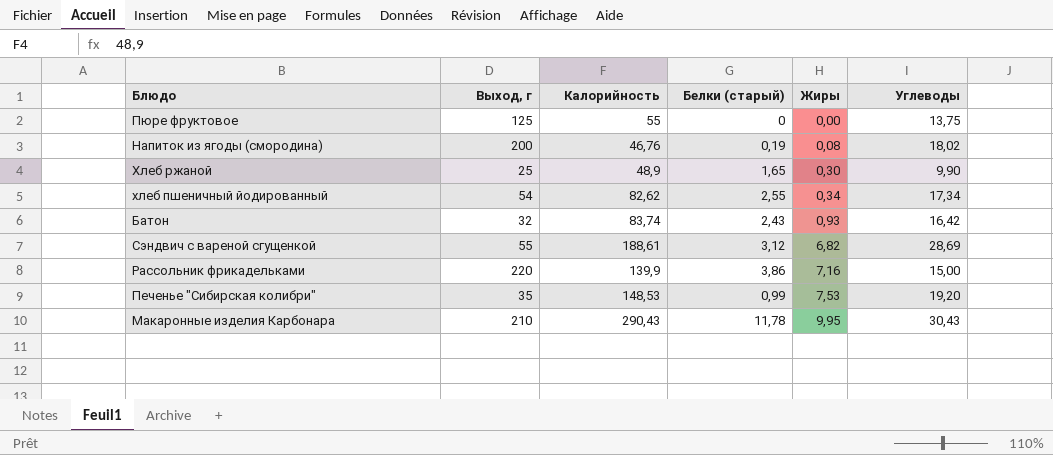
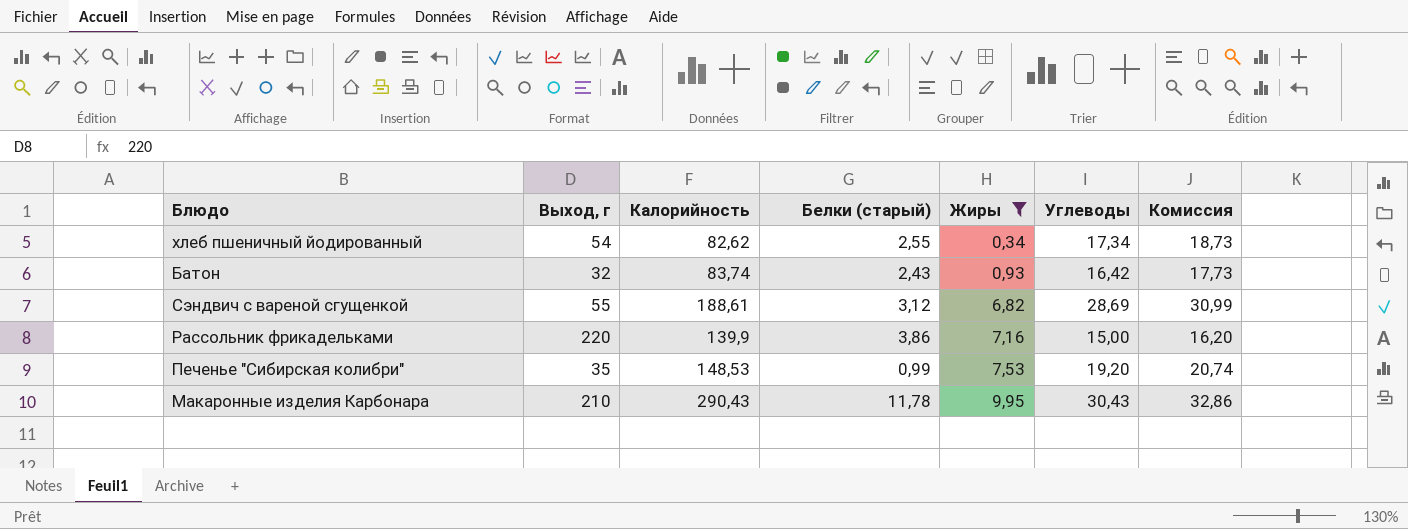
filter: none -> Жиры >= 0,34
column Комиссия | formula: none -> [Углеводы] * 1,08

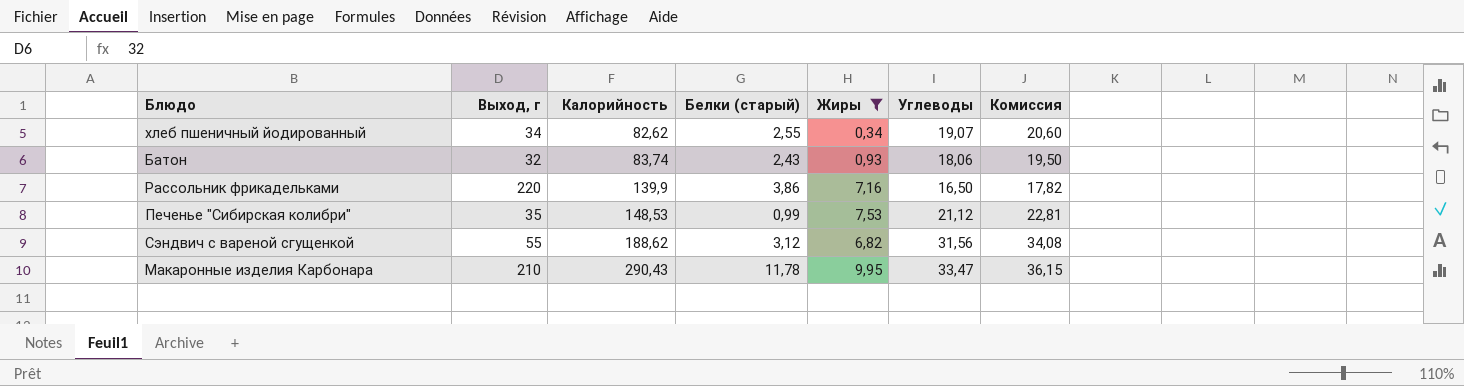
row order: Жиры ascending -> Калорийность ascending
хлеб пшеничный йодированный | Выход, г: 54 -> 34
хлеб пшеничный йодированный | Углеводы: 17,34 -> 19,07
хлеб пшеничный йодированный | Комиссия: 18,73 -> 20,60
Батон | Углеводы: 16,42 -> 18,06
Батон | Комиссия: 17,73 -> 19,50
Рассольник фрикадельками | Углеводы: 15,00 -> 16,50
Рассольник фрикадельками | Комиссия: 16,20 -> 17,82
Печенье "Сибирская колибри" | Углеводы: 19,20 -> 21,12
Печенье "Сибирская колибри" | Комиссия: 20,74 -> 22,81
Сэндвич с вареной сгущенкой | Калорийность: 188,61 -> 188,62
Сэндвич с вареной сгущенкой | Углеводы: 28,69 -> 31,56
Сэндвич с вареной сгущенкой | Комиссия: 30,99 -> 34,08
Макаронные изделия Карбонара | Углеводы: 30,43 -> 33,47
Макаронные изделия Карбонара | Комиссия: 32,86 -> 36,15

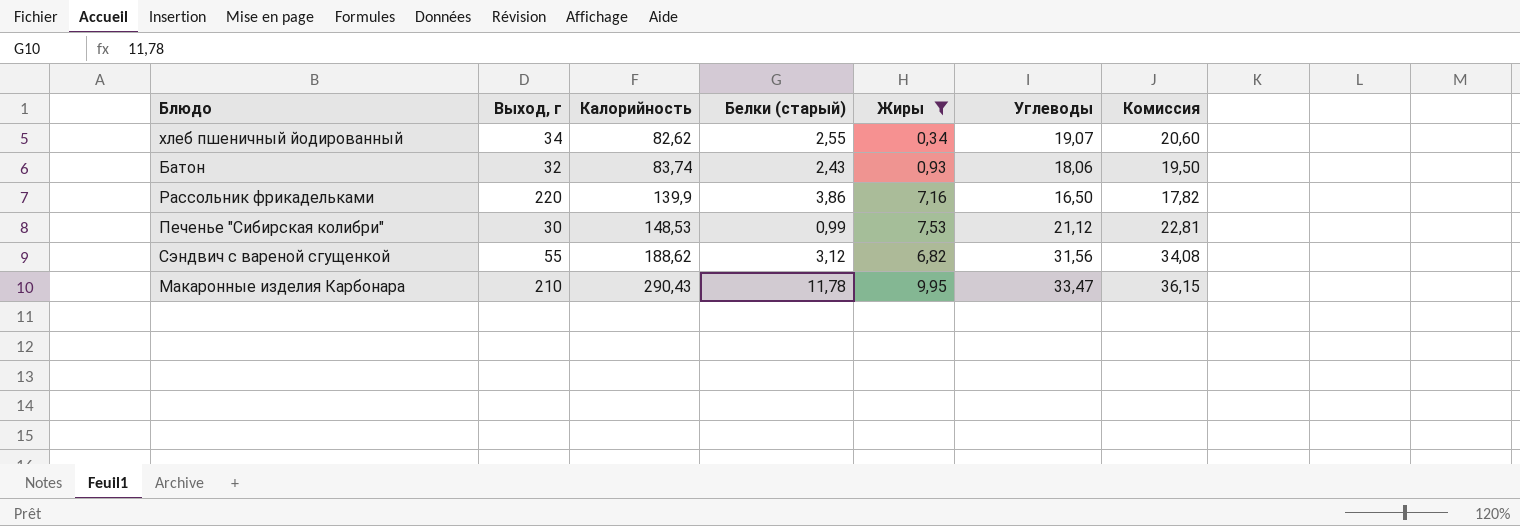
Печенье "Сибирская колибри" | Выход, г: 35 -> 30

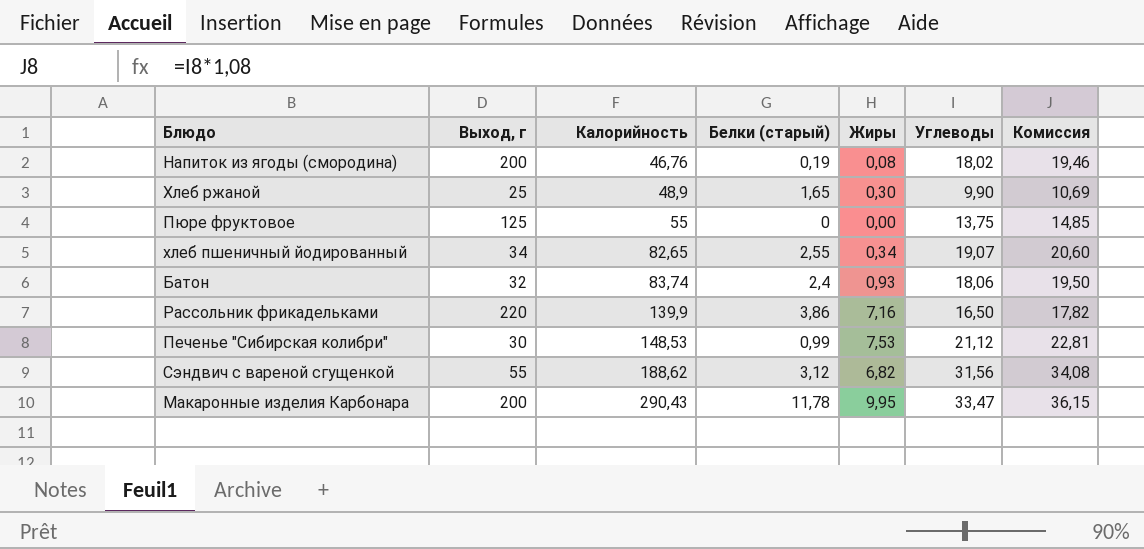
filter: Жиры >= 0,34 -> none
хлеб пшеничный йодированный | Калорийность: 82,62 -> 82,65
Батон | Белки (старый): 2,43 -> 2,4
Макаронные изделия Карбонара | Выход, г: 210 -> 200

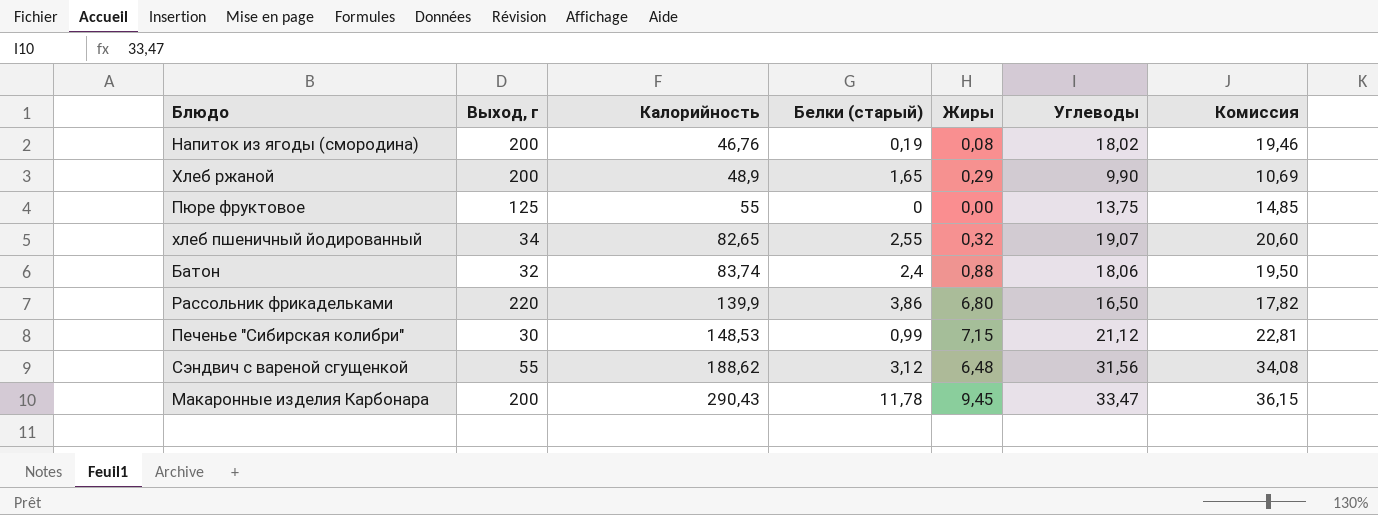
Хлеб ржаной | Выход, г: 25 -> 200
Хлеб ржаной | Жиры: 0,30 -> 0,29
хлеб пшеничный йодированный | Жиры: 0,34 -> 0,32
Батон | Жиры: 0,93 -> 0,88
Рассольник фрикадельками | Жиры: 7,16 -> 6,80
Печенье "Сибирская колибри" | Жиры: 7,53 -> 7,15
Сэндвич с вареной сгущенкой | Жиры: 6,82 -> 6,48
Макаронные изделия Карбонара | Жиры: 9,95 -> 9,45

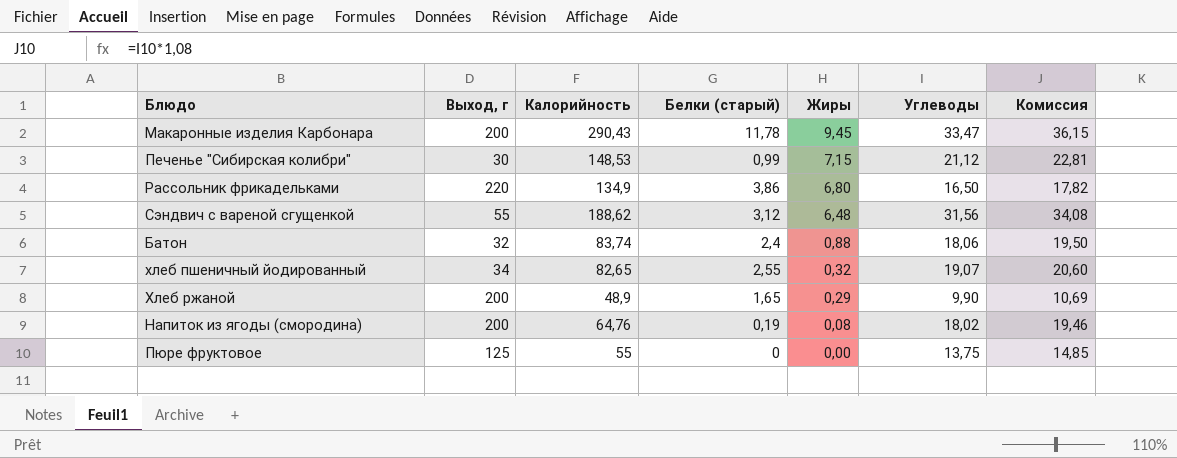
row order: Калорийность ascending -> Жиры descending
Рассольник фрикадельками | Калорийность: 139,9 -> 134,9
Напиток из ягоды (смородина) | Калорийность: 46,76 -> 64,76

